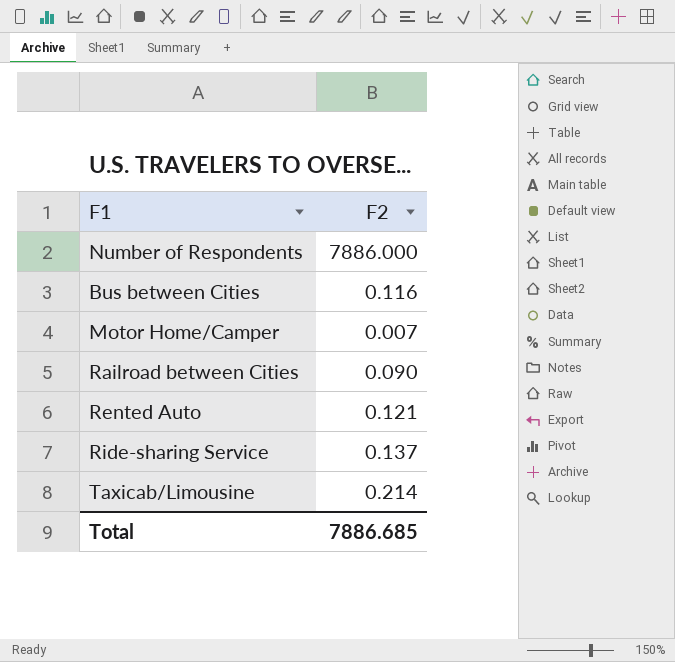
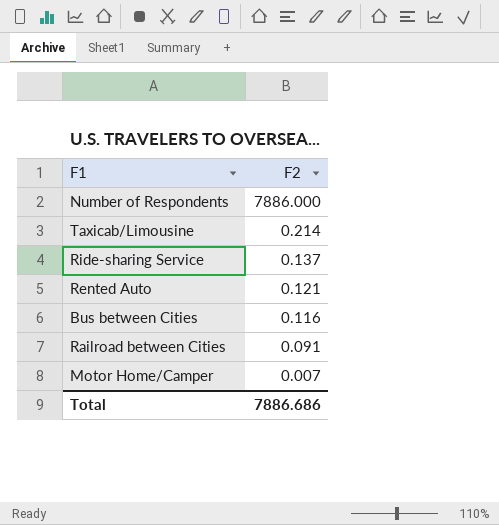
row order: none -> F2 descending
Railroad between Cities | F2: 0.090 -> 0.091
Total | F2: 7886.685 -> 7886.686

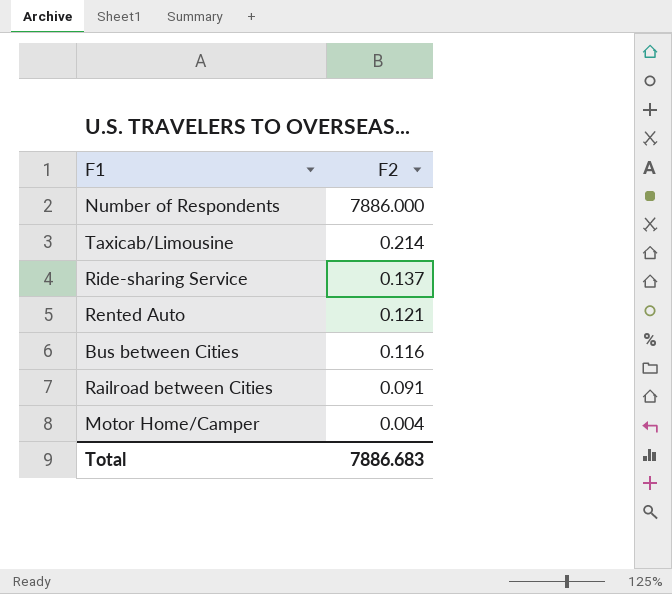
Motor Home/Camper | F2: 0.007 -> 0.004
Total | F2: 7886.686 -> 7886.683

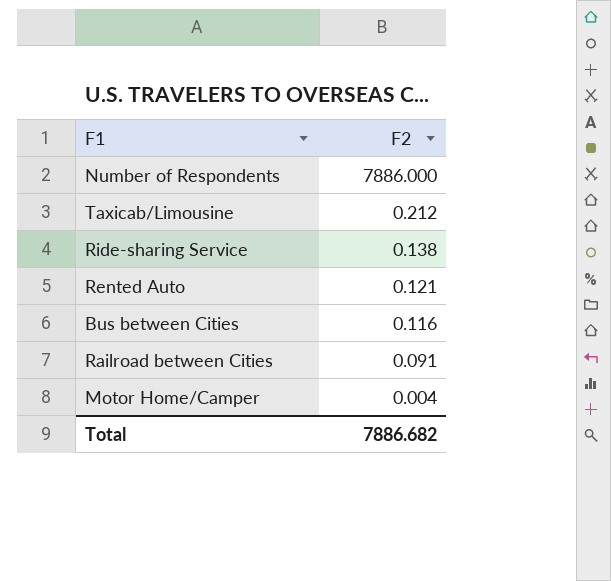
Taxicab/Limousine | F2: 0.214 -> 0.212
Ride-sharing Service | F2: 0.137 -> 0.138
Total | F2: 7886.683 -> 7886.682

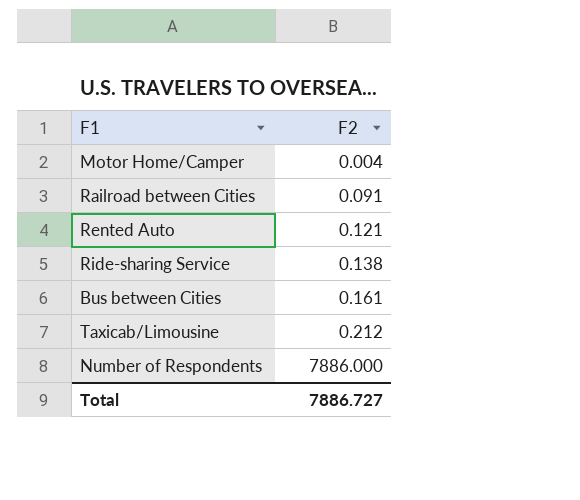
row order: F2 descending -> F2 ascending
Bus between Cities | F2: 0.116 -> 0.161
Total | F2: 7886.682 -> 7886.727

